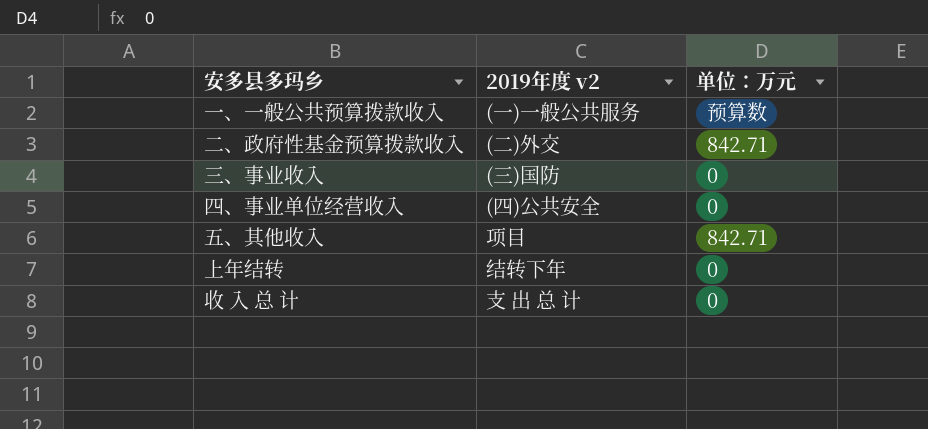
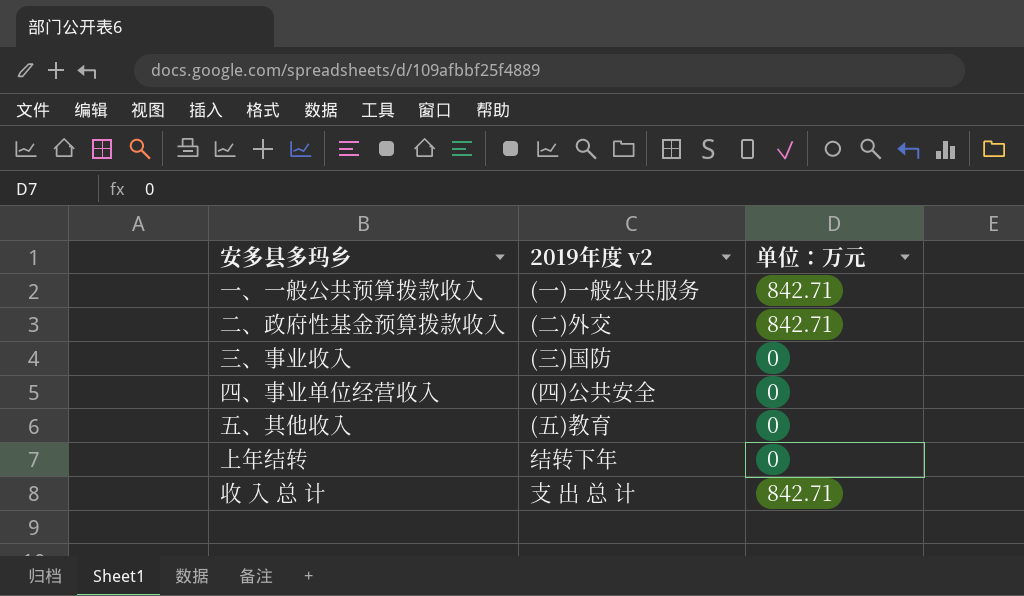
一、一般公共预算拨款收入 | 单位：万元: 预算数 -> 842.71
五、其他收入 | 2019年度 v2: 项目 -> (五)教育
五、其他收入 | 单位：万元: 842.71 -> 0
收 入 总 计 | 单位：万元: 0 -> 842.71

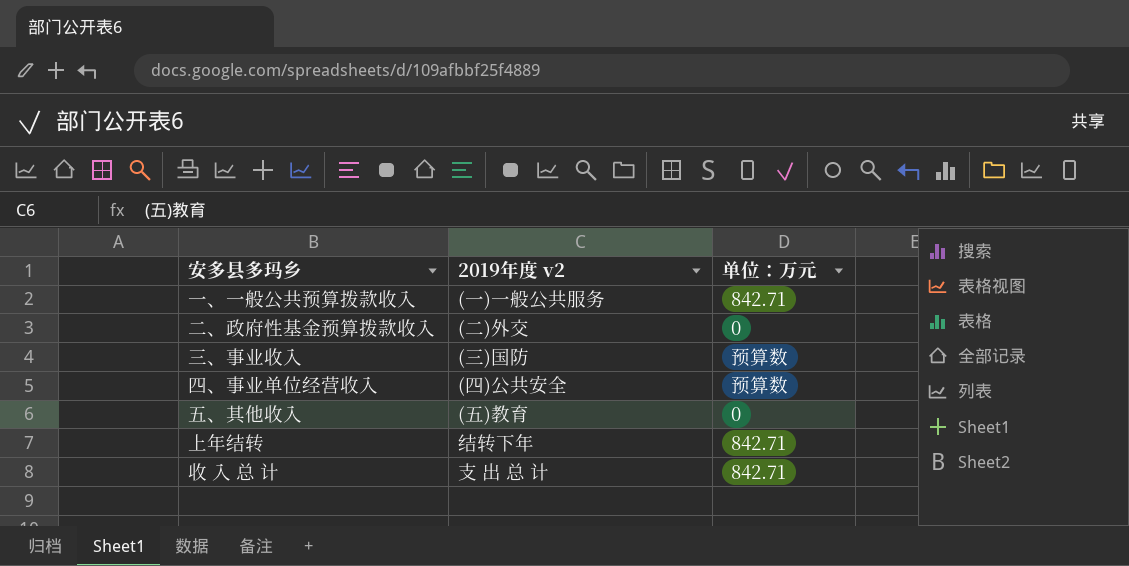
二、政府性基金预算拨款收入 | 单位：万元: 842.71 -> 0
三、事业收入 | 单位：万元: 0 -> 预算数
四、事业单位经营收入 | 单位：万元: 0 -> 预算数
上年结转 | 单位：万元: 0 -> 842.71

